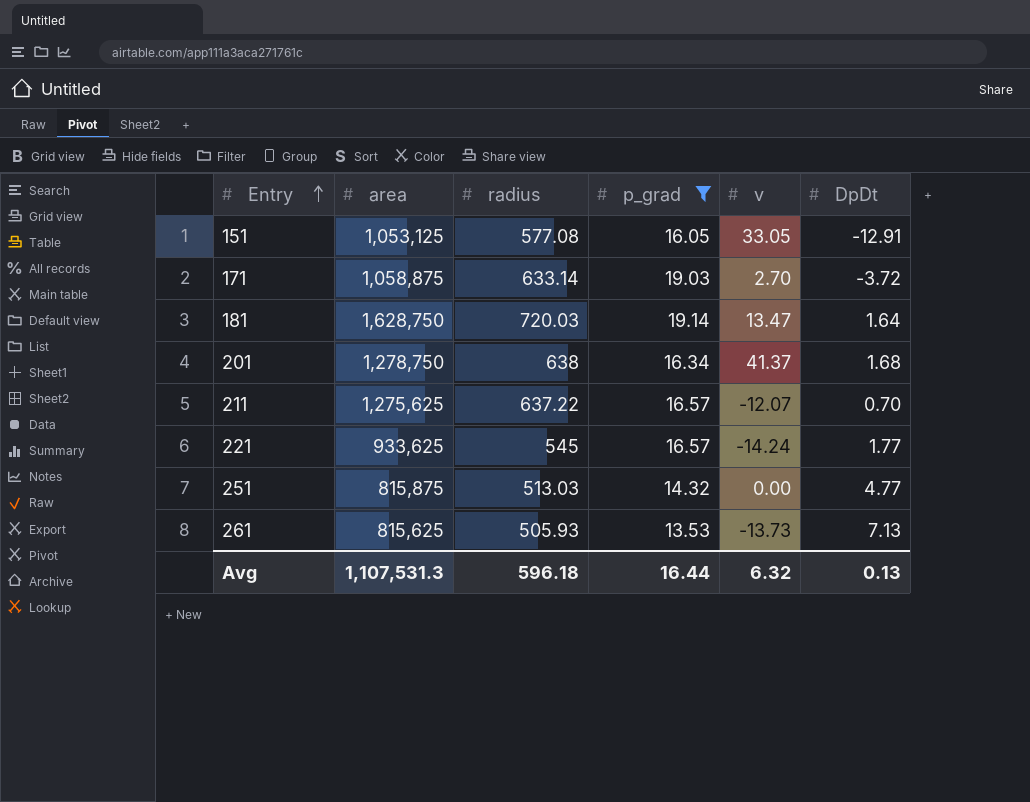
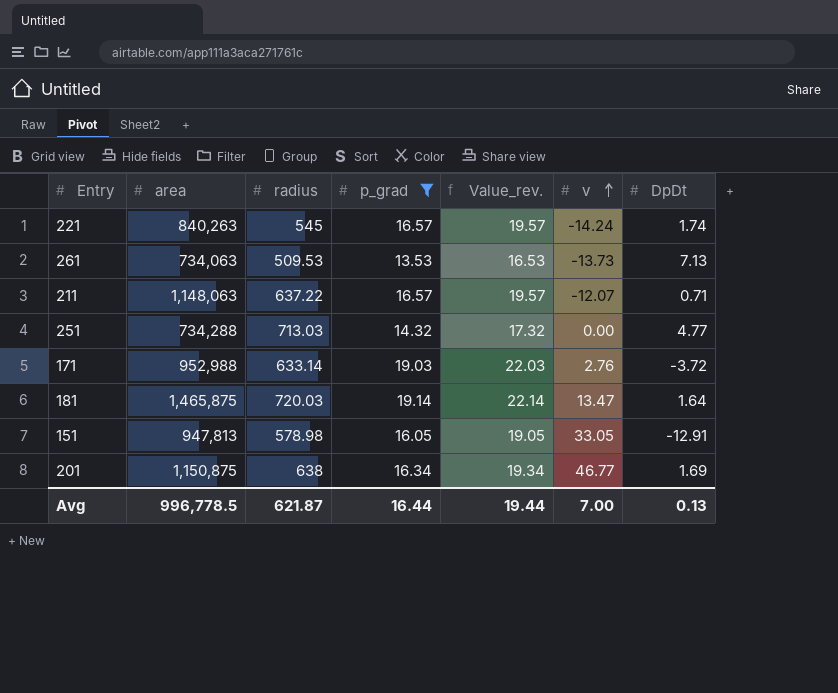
row order: Entry ascending -> v ascending
column Value_rev. | formula: none -> [p_grad] + 3
221 | area: 933,625 -> 840,263
221 | DpDt: 1.77 -> 1.74
261 | area: 815,625 -> 734,063
261 | radius: 505.93 -> 509.53
211 | area: 1,275,625 -> 1,148,063
211 | DpDt: 0.70 -> 0.71
251 | area: 815,875 -> 734,288
251 | radius: 513.03 -> 713.03
171 | area: 1,058,875 -> 952,988
171 | v: 2.70 -> 2.76
181 | area: 1,628,750 -> 1,465,875
151 | area: 1,053,125 -> 947,813
151 | radius: 577.08 -> 578.98
201 | area: 1,278,750 -> 1,150,875
201 | v: 41.37 -> 46.77
201 | DpDt: 1.68 -> 1.69
Avg | area: 1,107,531.3 -> 996,778.5
Avg | radius: 596.18 -> 621.87
Avg | v: 6.32 -> 7.00

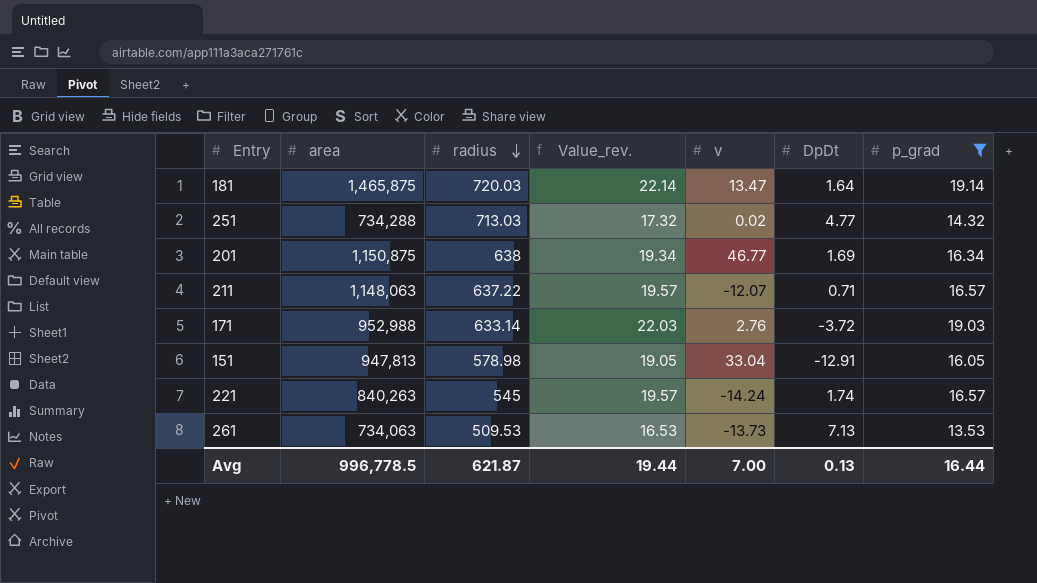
row order: v ascending -> radius descending
column p_grad | position: 4 -> 7
251 | v: 0.00 -> 0.02
151 | v: 33.05 -> 33.04

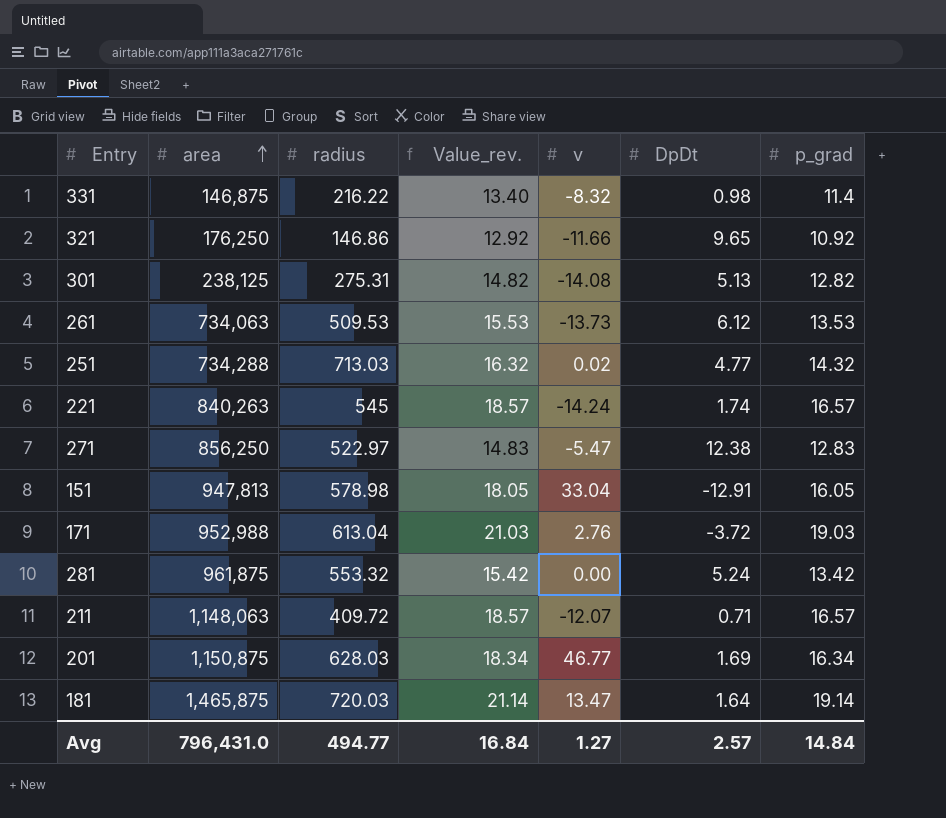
filter: p_grad >= 13.53 -> none
row order: radius descending -> area ascending
column Value_rev. | formula: [p_grad] + 3 -> [p_grad] + 2
261 | DpDt: 7.13 -> 6.12
171 | radius: 633.14 -> 613.04
211 | radius: 637.22 -> 409.72
201 | radius: 638 -> 628.03
Avg | area: 996,778.5 -> 796,431.0
Avg | radius: 621.87 -> 494.77
Avg | Value_rev.: 19.44 -> 16.84
Avg | v: 7.00 -> 1.27
Avg | DpDt: 0.13 -> 2.57
Avg | p_grad: 16.44 -> 14.84

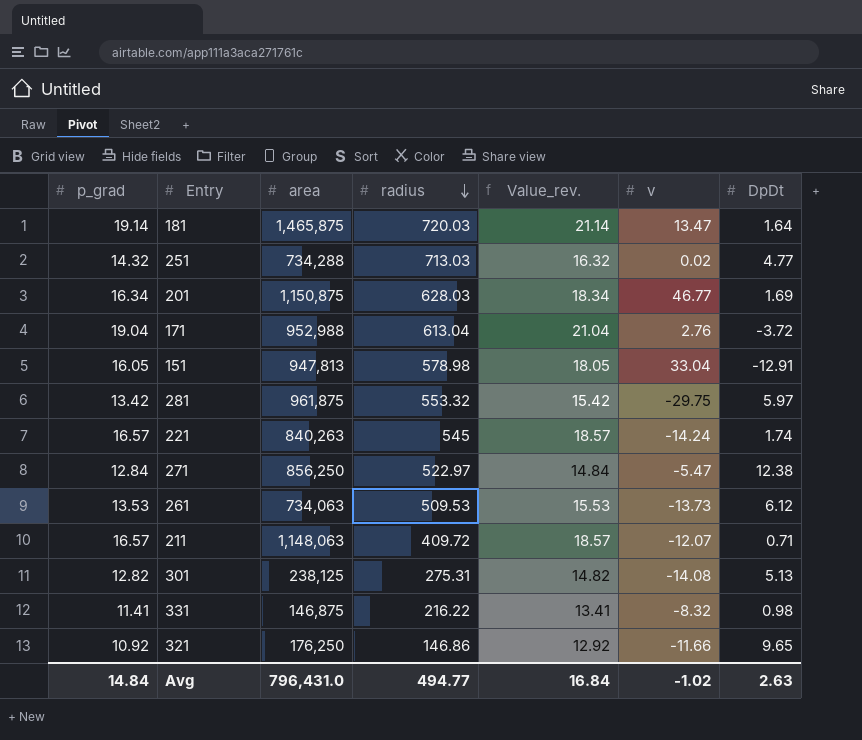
row order: area ascending -> radius descending
column p_grad | position: 7 -> 1
171 | p_grad: 19.03 -> 19.04
171 | Value_rev.: 21.03 -> 21.04
281 | v: 0.00 -> -29.75
281 | DpDt: 5.24 -> 5.97
271 | p_grad: 12.83 -> 12.84
271 | Value_rev.: 14.83 -> 14.84
331 | p_grad: 11.4 -> 11.41
331 | Value_rev.: 13.40 -> 13.41
Avg | v: 1.27 -> -1.02
Avg | DpDt: 2.57 -> 2.63

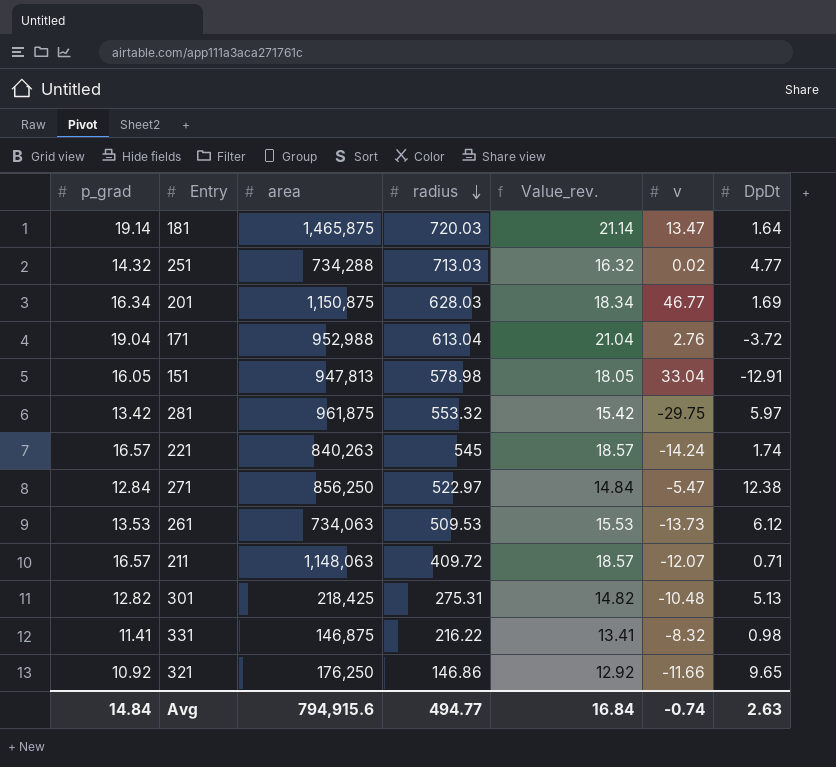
301 | area: 238,125 -> 218,425
301 | v: -14.08 -> -10.48
Avg | area: 796,431.0 -> 794,915.6
Avg | v: -1.02 -> -0.74

